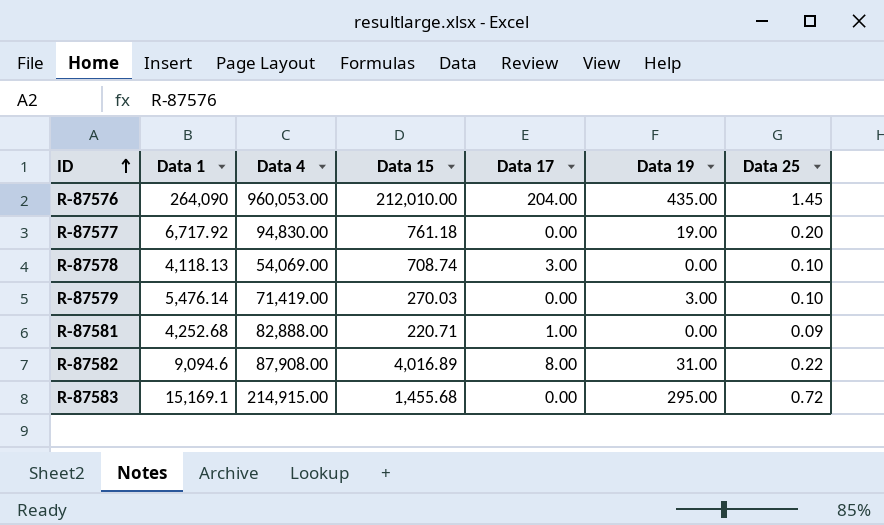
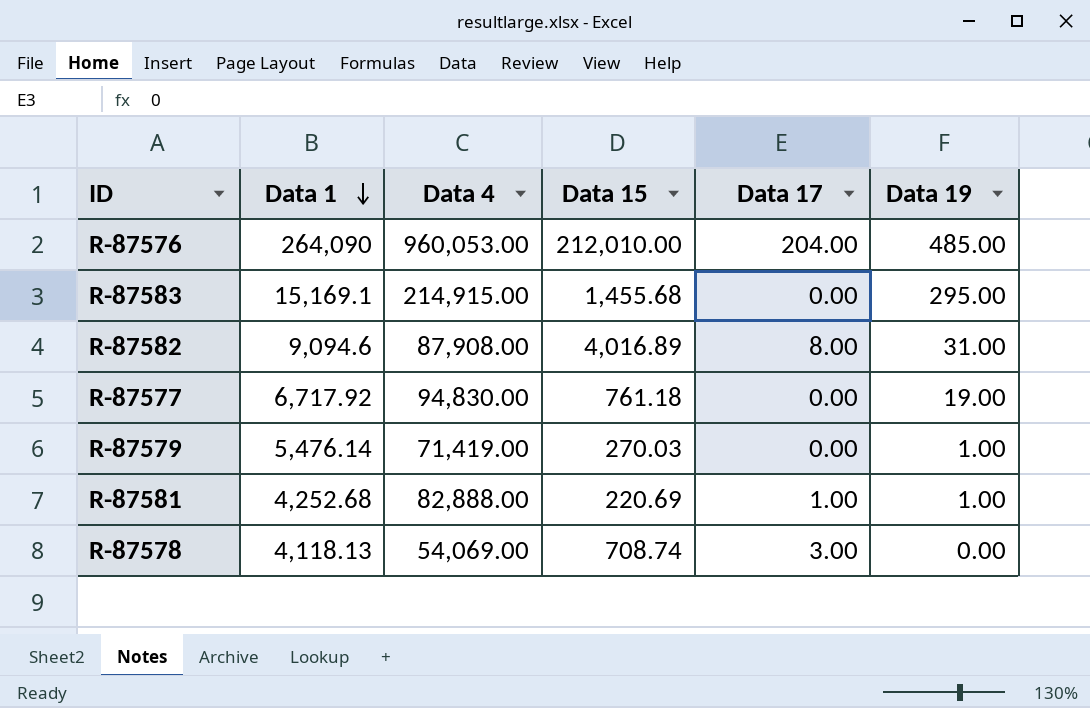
row order: ID ascending -> Data 1 descending
column Data 25 | position: 7 -> none
R-87576 | Data 19: 435.00 -> 485.00
R-87579 | Data 19: 3.00 -> 1.00
R-87581 | Data 15: 220.71 -> 220.69
R-87581 | Data 19: 0.00 -> 1.00

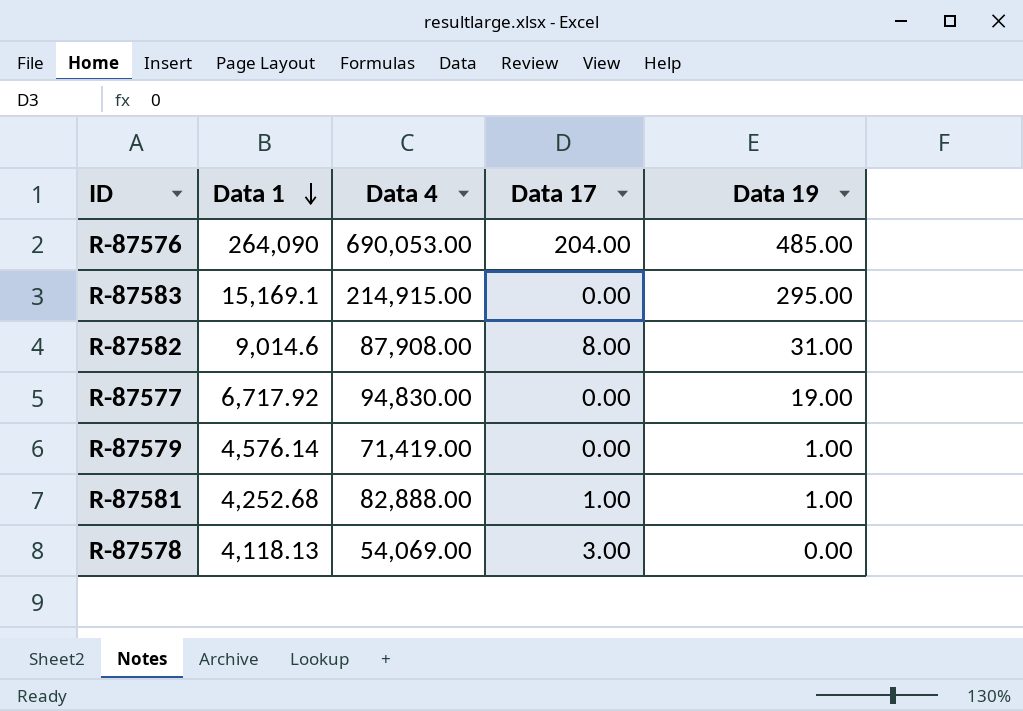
column Data 15 | position: 4 -> none
R-87576 | Data 4: 960,053.00 -> 690,053.00
R-87582 | Data 1: 9,094.6 -> 9,014.6
R-87579 | Data 1: 5,476.14 -> 4,576.14

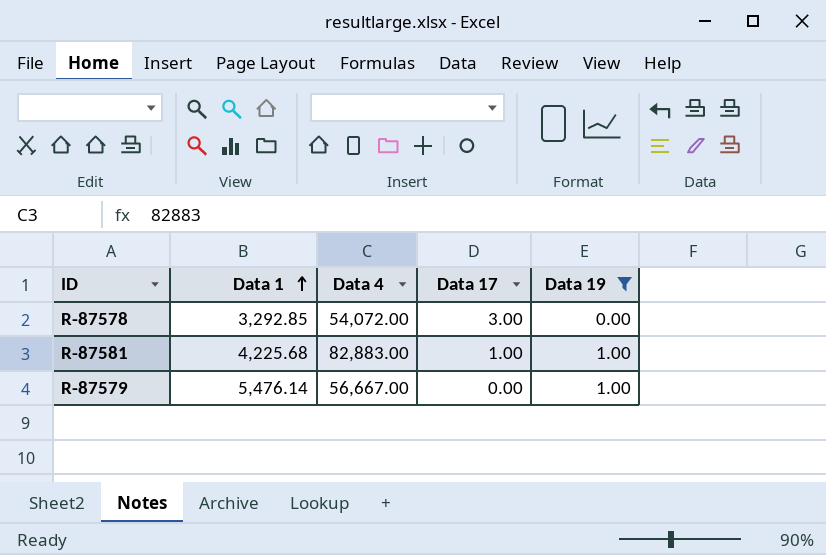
filter: none -> Data 19 <= 1.00
row order: Data 1 descending -> Data 1 ascending
R-87578 | Data 1: 4,118.13 -> 3,292.85
R-87578 | Data 4: 54,069.00 -> 54,072.00
R-87581 | Data 1: 4,252.68 -> 4,225.68
R-87581 | Data 4: 82,888.00 -> 82,883.00
R-87579 | Data 1: 4,576.14 -> 5,476.14
R-87579 | Data 4: 71,419.00 -> 56,667.00

